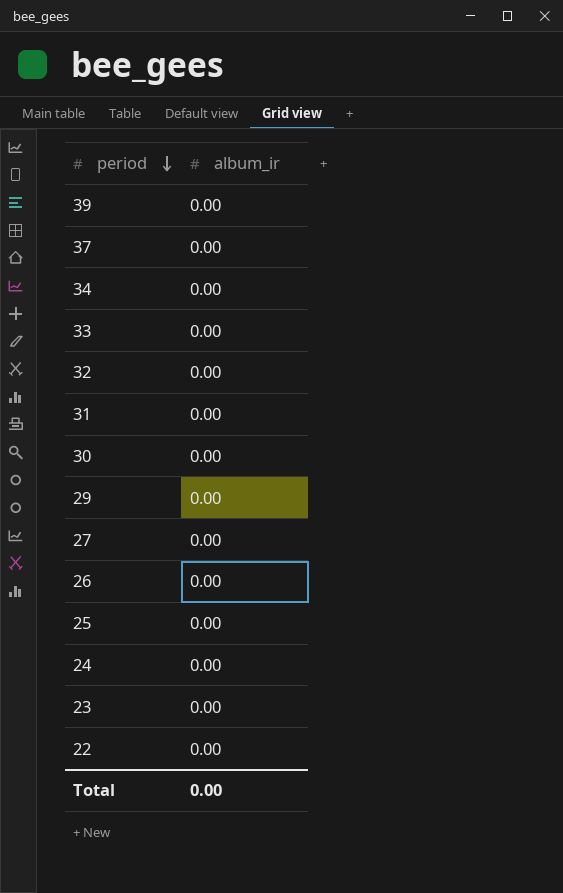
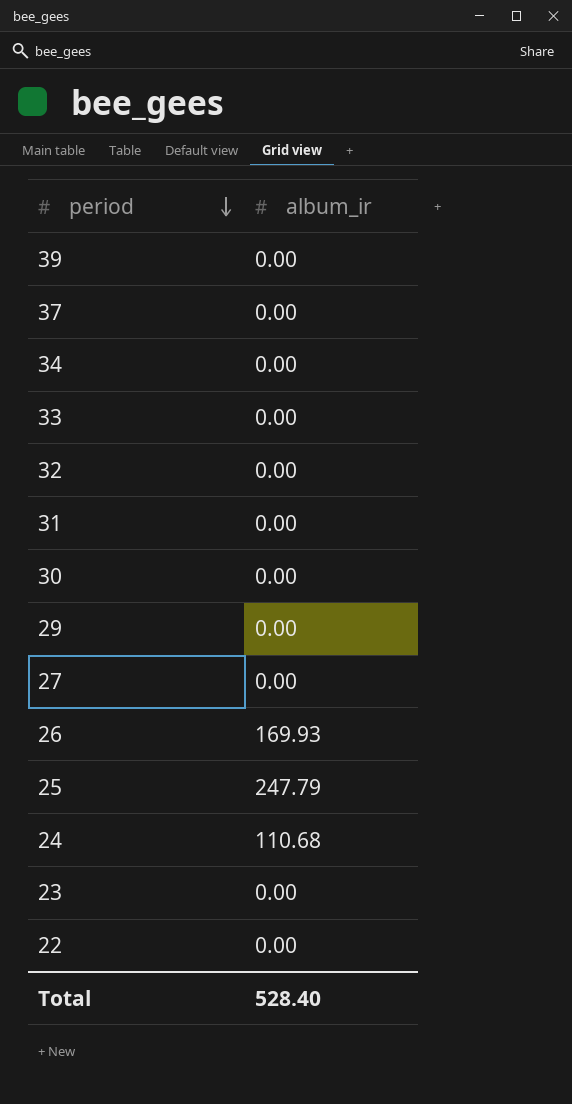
26 | album_ir: 0.00 -> 169.93
25 | album_ir: 0.00 -> 247.79
24 | album_ir: 0.00 -> 110.68
Total | album_ir: 0.00 -> 528.40

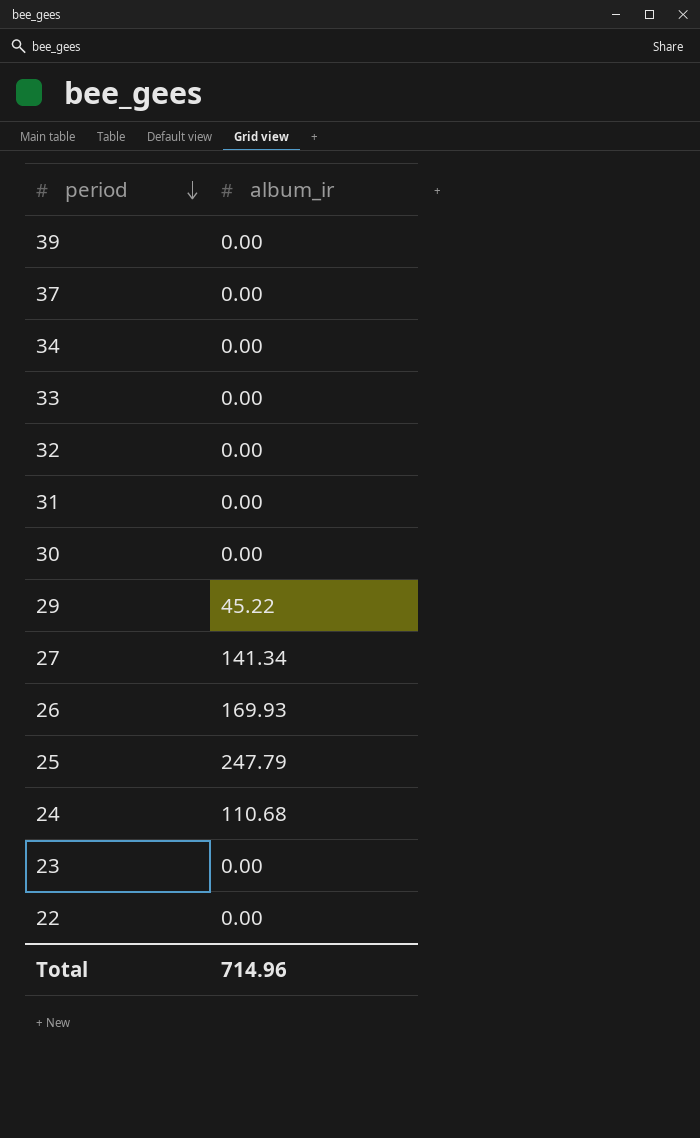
29 | album_ir: 0.00 -> 45.22
27 | album_ir: 0.00 -> 141.34
Total | album_ir: 528.40 -> 714.96

